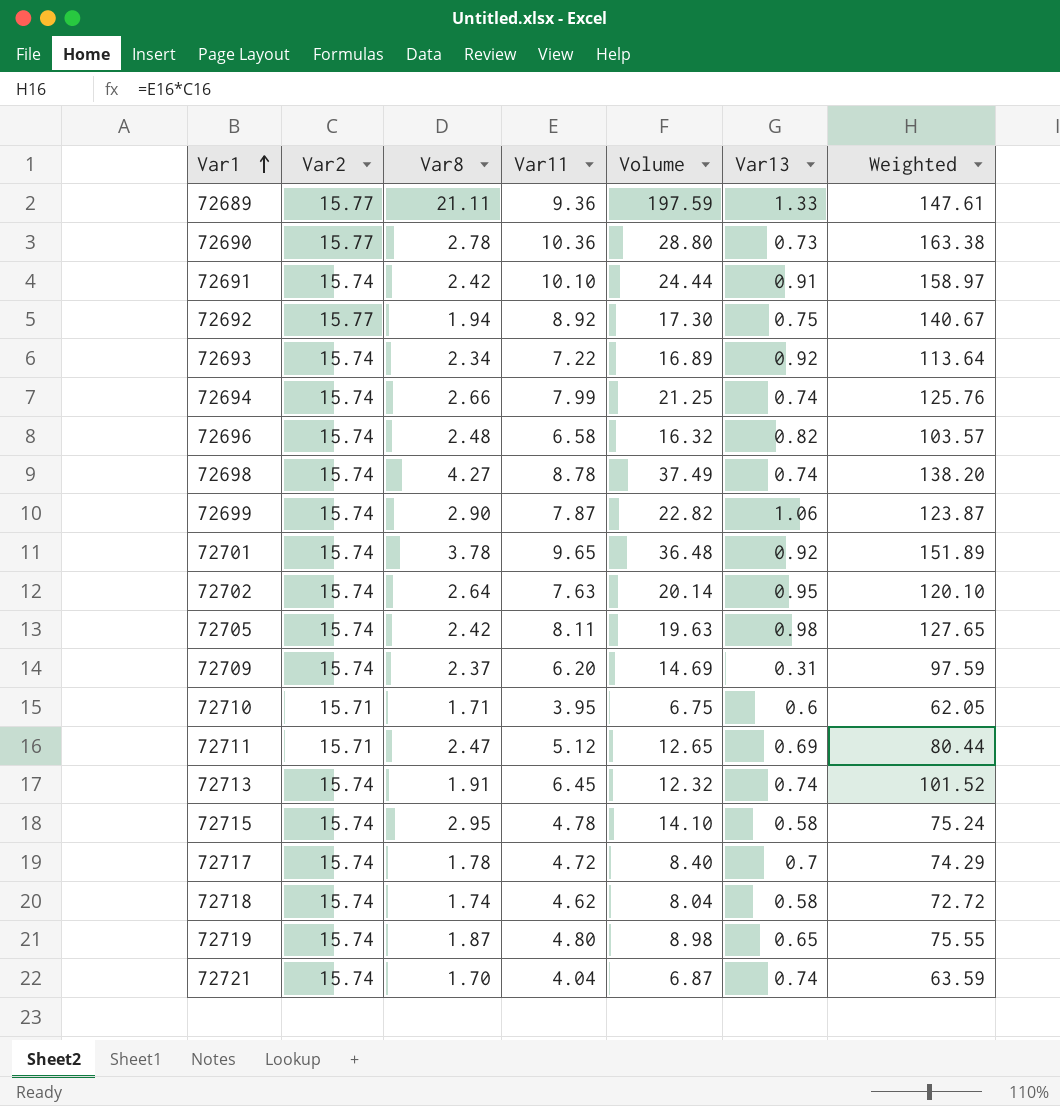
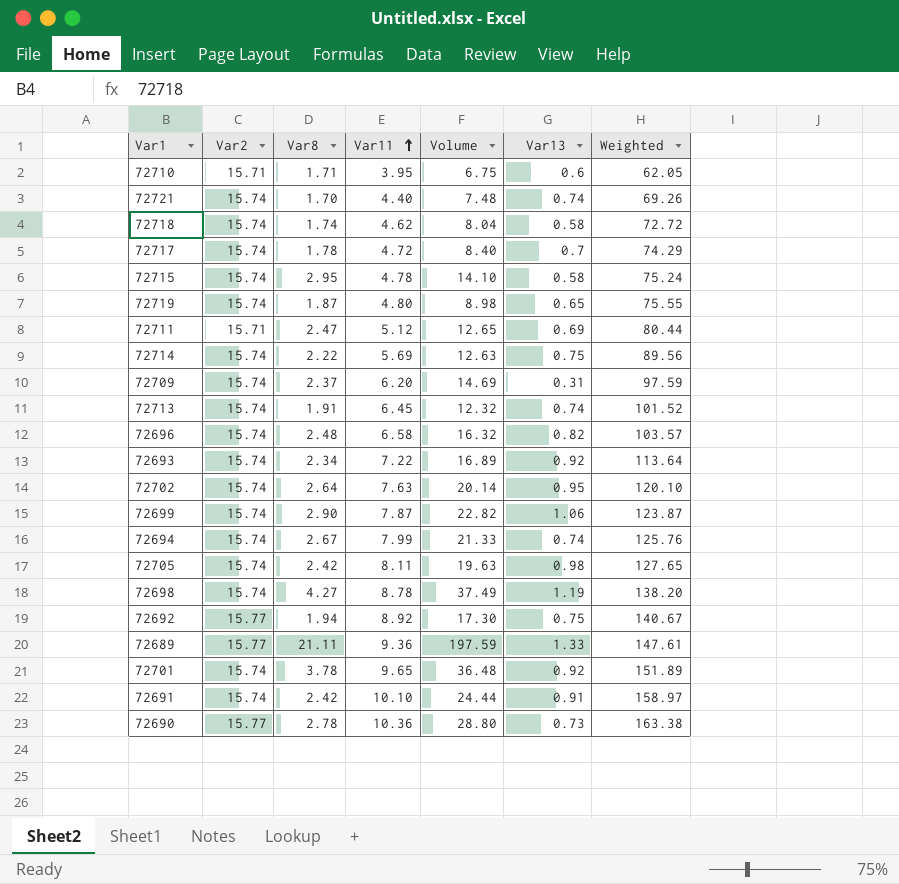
row order: Var1 ascending -> Var11 ascending
72721 | Var11: 4.04 -> 4.40
72721 | Volume: 6.87 -> 7.48
72721 | Weighted: 63.59 -> 69.26
row 72714: none -> 15.74 | 2.22 | 5.69 | 12.63 | 0.75 | 89.56
72694 | Var8: 2.66 -> 2.67
72694 | Volume: 21.25 -> 21.33
72698 | Var13: 0.74 -> 1.19

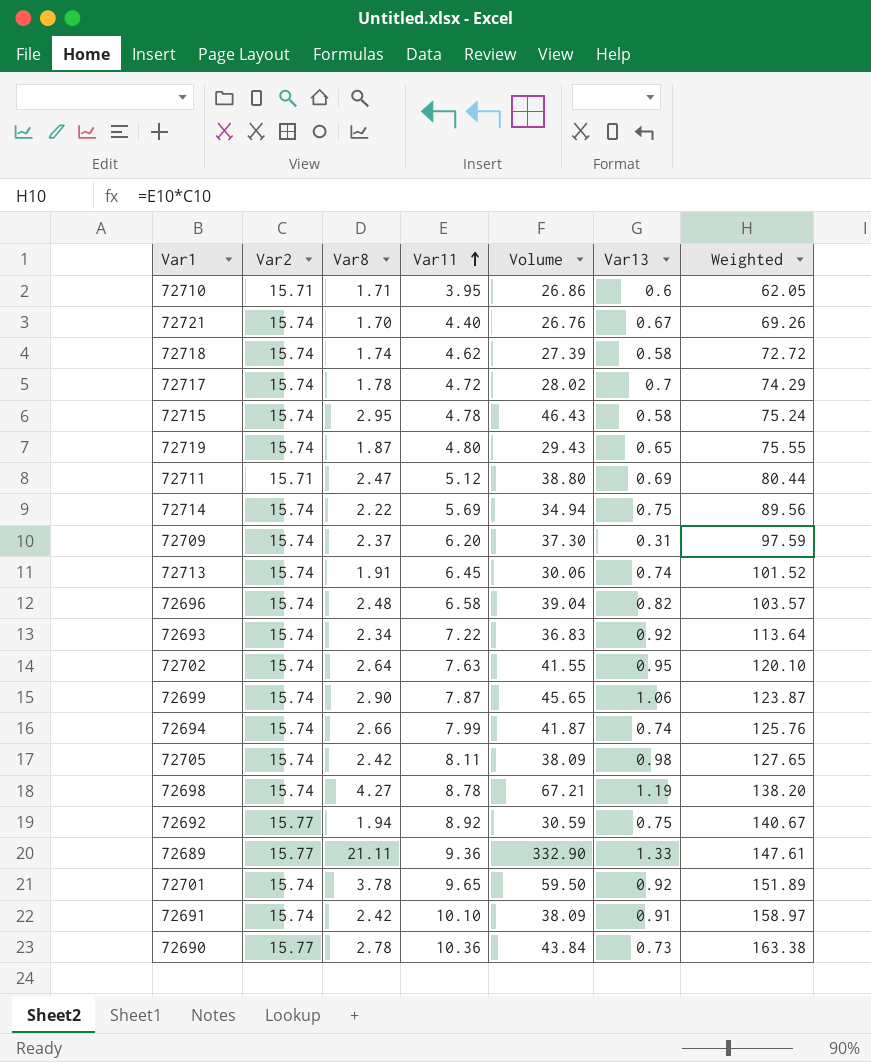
column Volume | formula: [Var8] * [Var11] -> [Var2] * [Var8]
72721 | Var13: 0.74 -> 0.67
72694 | Var8: 2.67 -> 2.66

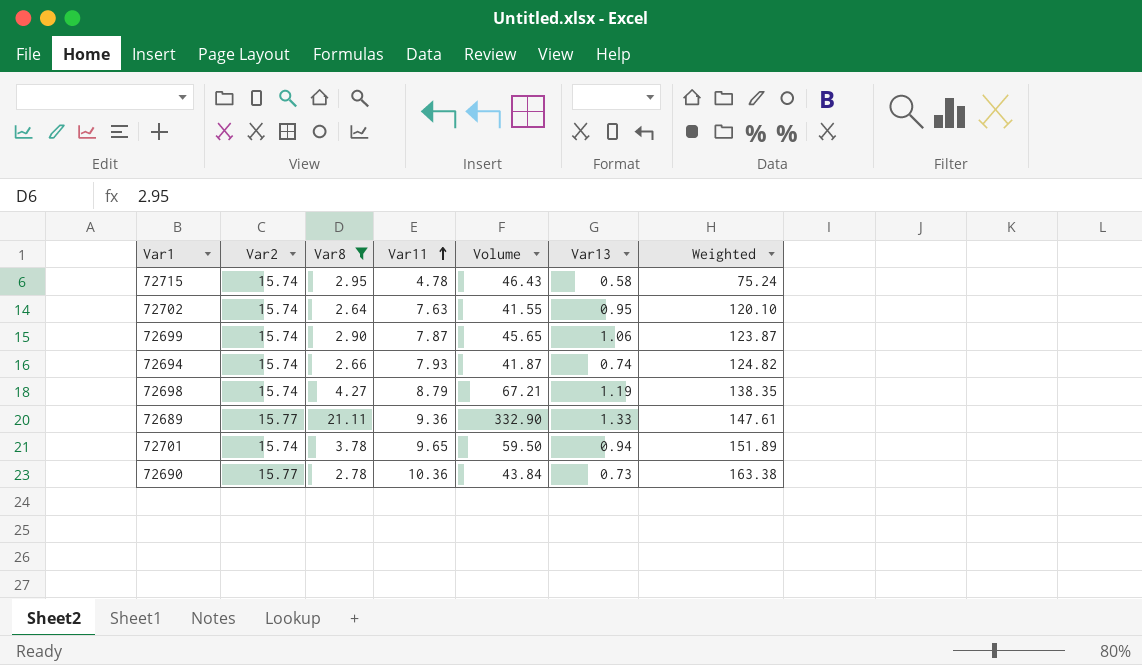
filter: none -> Var8 >= 2.64
72694 | Var11: 7.99 -> 7.93
72694 | Weighted: 125.76 -> 124.82
72698 | Var11: 8.78 -> 8.79
72698 | Weighted: 138.20 -> 138.35
72701 | Var13: 0.92 -> 0.94

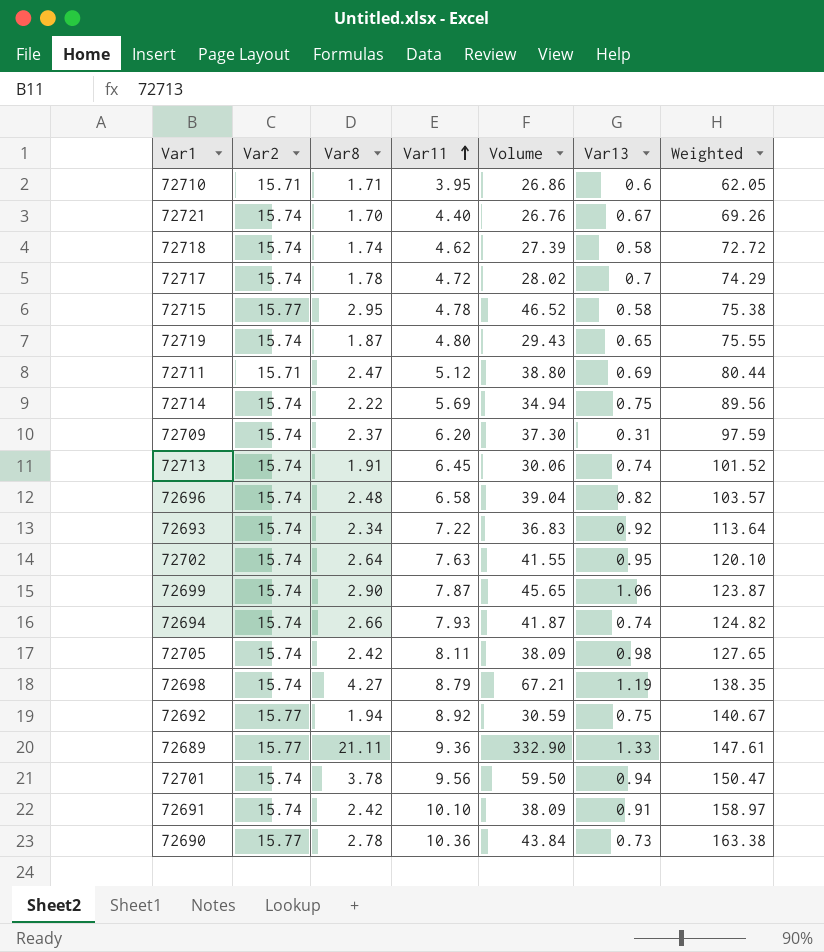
filter: Var8 >= 2.64 -> none
72715 | Var2: 15.74 -> 15.77
72715 | Volume: 46.43 -> 46.52
72715 | Weighted: 75.24 -> 75.38
72701 | Var11: 9.65 -> 9.56
72701 | Weighted: 151.89 -> 150.47

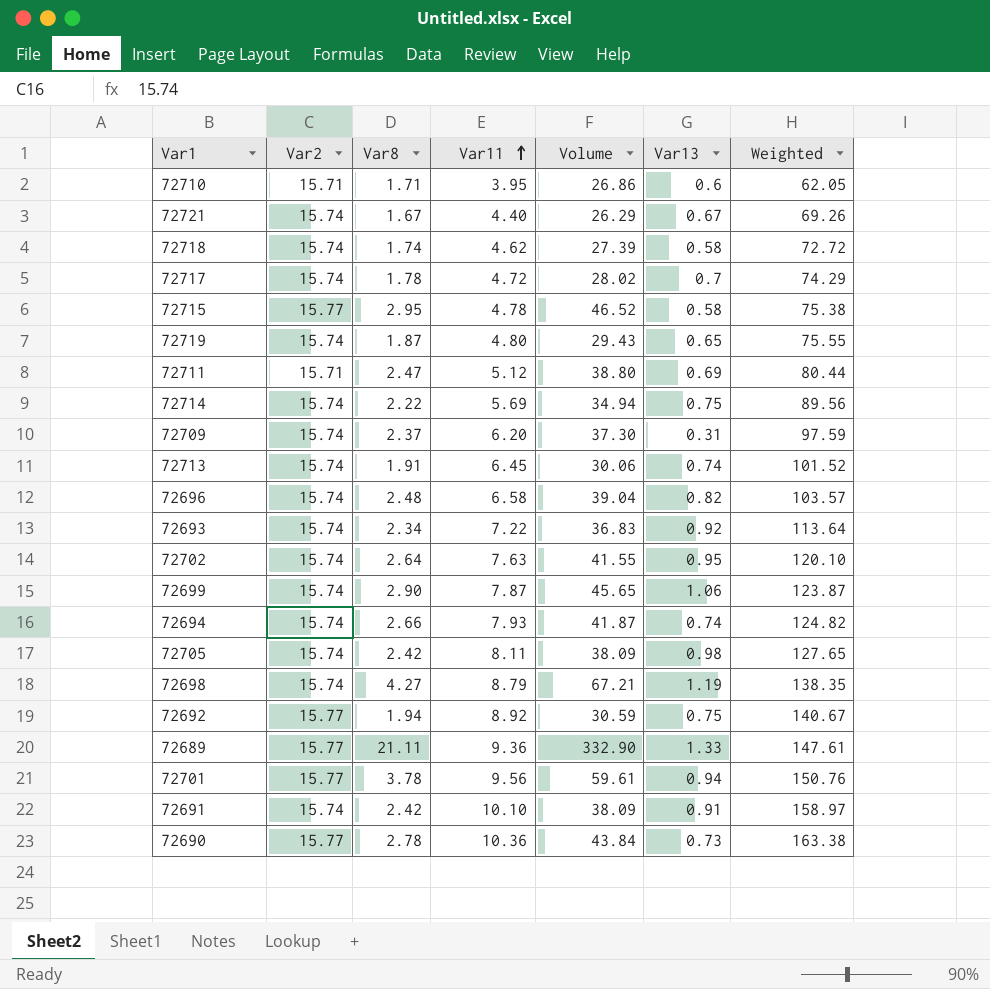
72721 | Var8: 1.70 -> 1.67
72721 | Volume: 26.76 -> 26.29
72701 | Var2: 15.74 -> 15.77
72701 | Volume: 59.50 -> 59.61
72701 | Weighted: 150.47 -> 150.76

